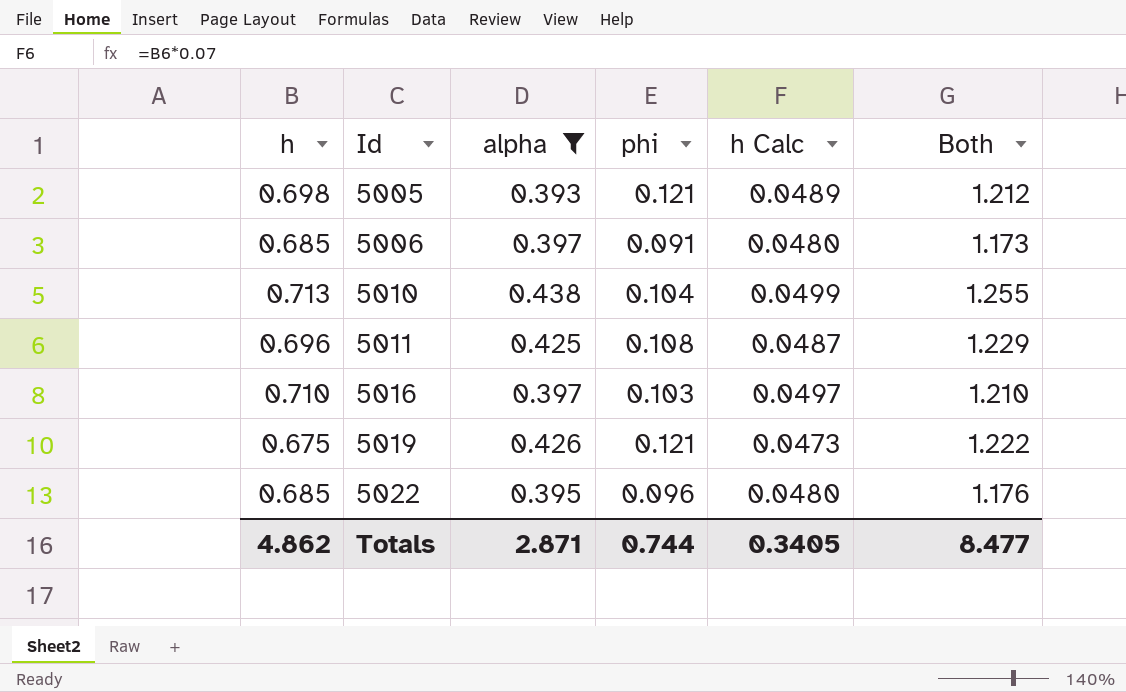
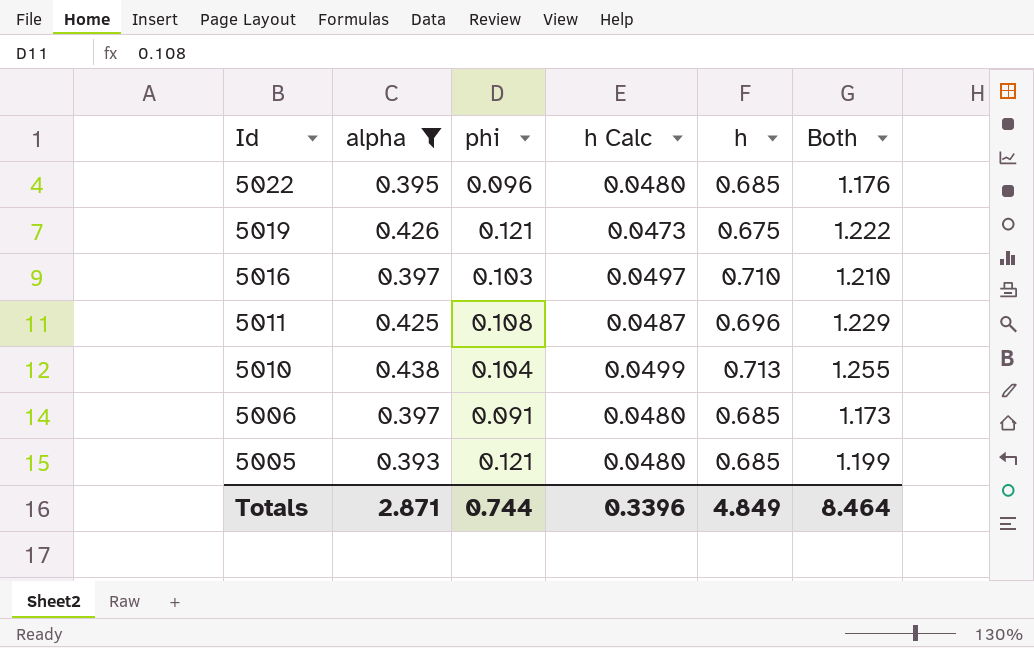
row order: Id ascending -> Id descending
column h | position: 1 -> 5
5005 | h Calc: 0.0489 -> 0.0480
5005 | h: 0.698 -> 0.685
5005 | Both: 1.212 -> 1.199
Totals | h Calc: 0.3405 -> 0.3396
Totals | h: 4.862 -> 4.849
Totals | Both: 8.477 -> 8.464

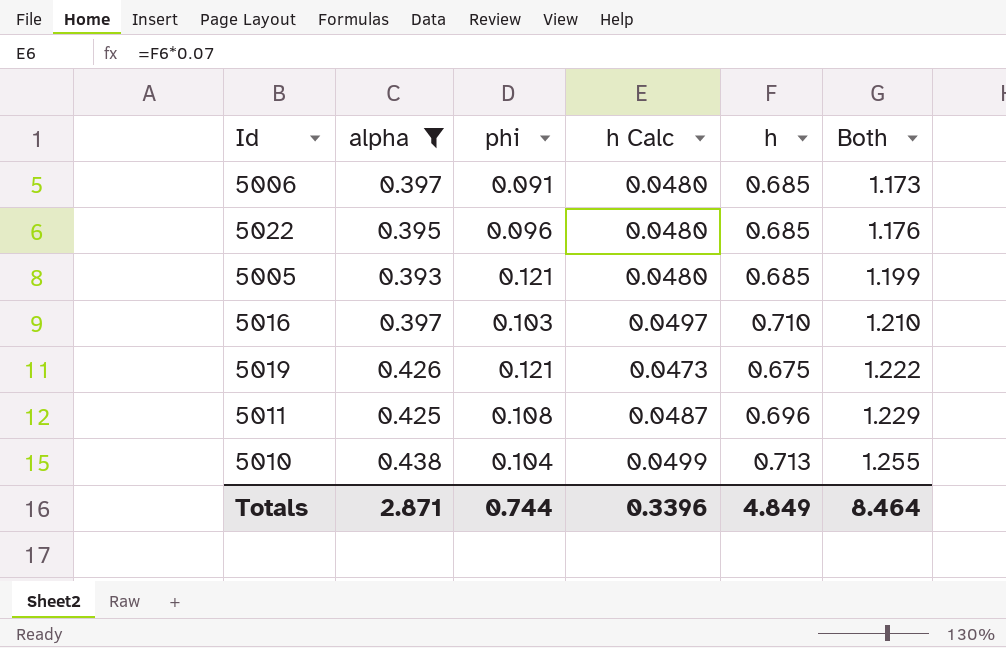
row order: Id descending -> Both ascending

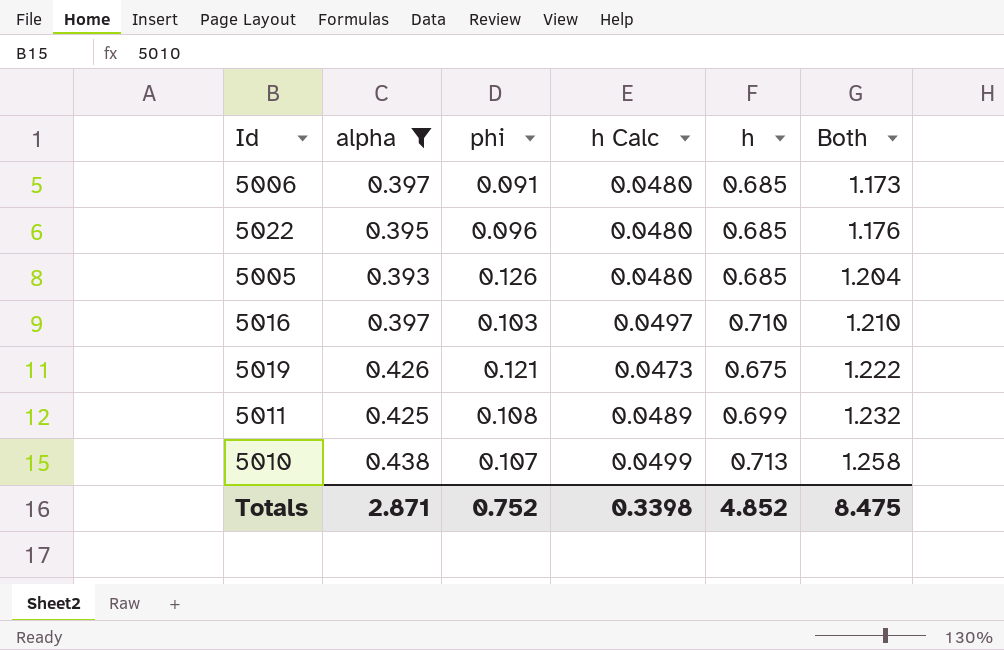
5005 | phi: 0.121 -> 0.126
5005 | Both: 1.199 -> 1.204
5011 | h Calc: 0.0487 -> 0.0489
5011 | h: 0.696 -> 0.699
5011 | Both: 1.229 -> 1.232
5010 | phi: 0.104 -> 0.107
5010 | Both: 1.255 -> 1.258
Totals | phi: 0.744 -> 0.752
Totals | h Calc: 0.3396 -> 0.3398
Totals | h: 4.849 -> 4.852
Totals | Both: 8.464 -> 8.475

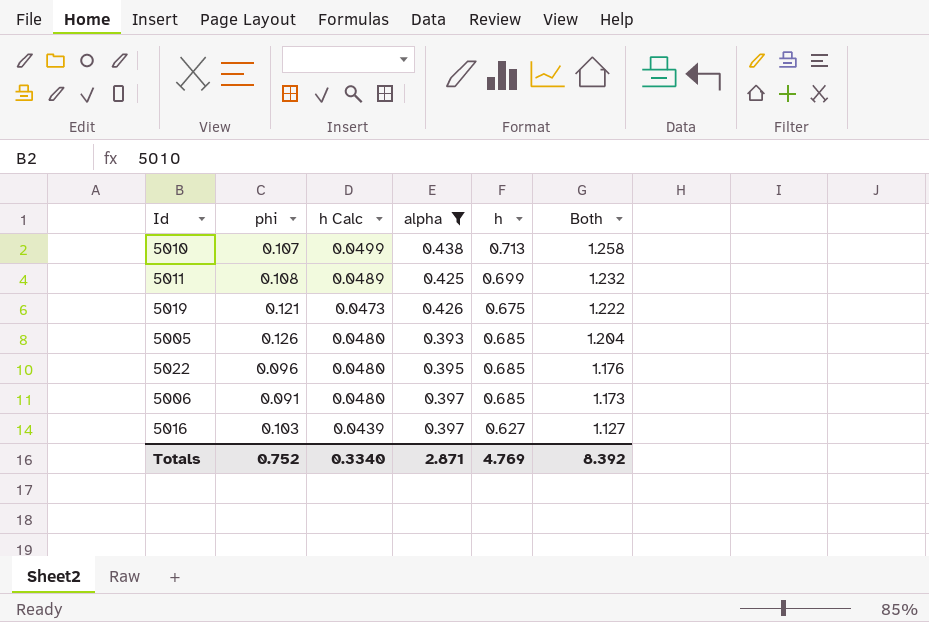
row order: Both ascending -> Both descending
column alpha | position: 2 -> 4
5016 | h Calc: 0.0497 -> 0.0439
5016 | h: 0.710 -> 0.627
5016 | Both: 1.210 -> 1.127
Totals | h Calc: 0.3398 -> 0.3340
Totals | h: 4.852 -> 4.769
Totals | Both: 8.475 -> 8.392

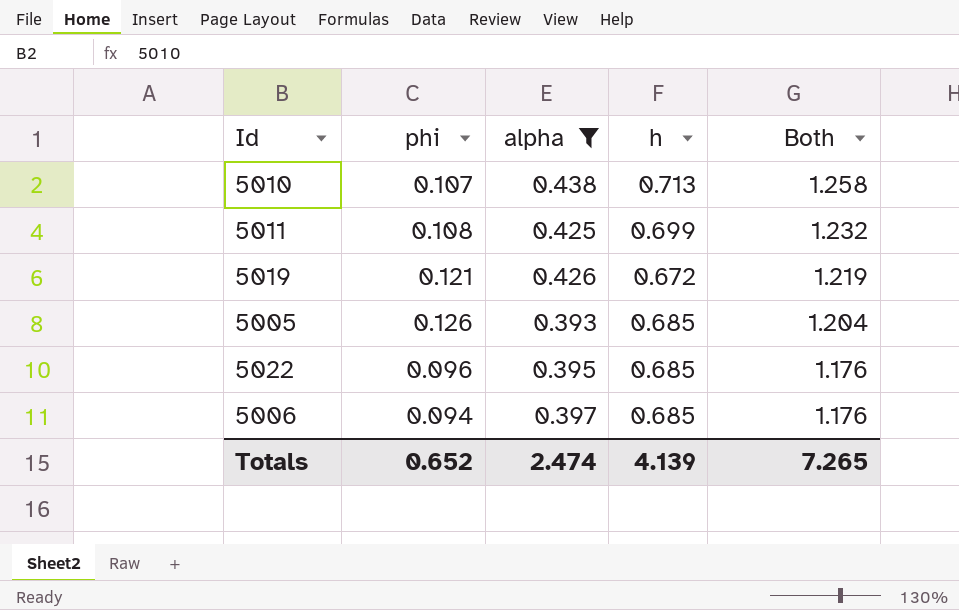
column h Calc | formula: [h] * 0.07 -> none
row 5016: 0.103 | 0.0439 | 0.397 | 0.627 | 1.127 -> none
5019 | h: 0.675 -> 0.672
5019 | Both: 1.222 -> 1.219
5006 | phi: 0.091 -> 0.094
5006 | Both: 1.173 -> 1.176
Totals | phi: 0.752 -> 0.652
Totals | alpha: 2.871 -> 2.474
Totals | h: 4.769 -> 4.139
Totals | Both: 8.392 -> 7.265

